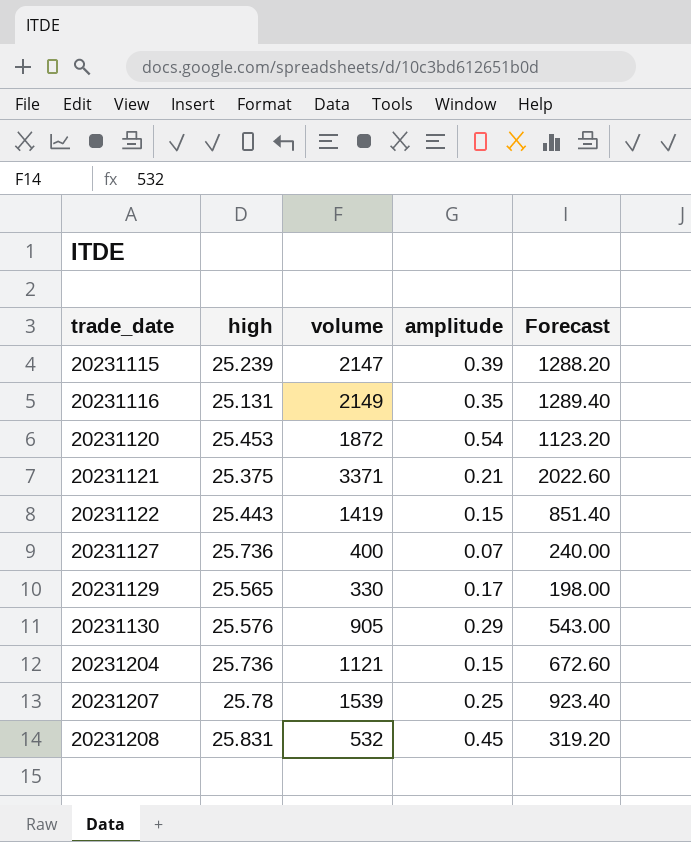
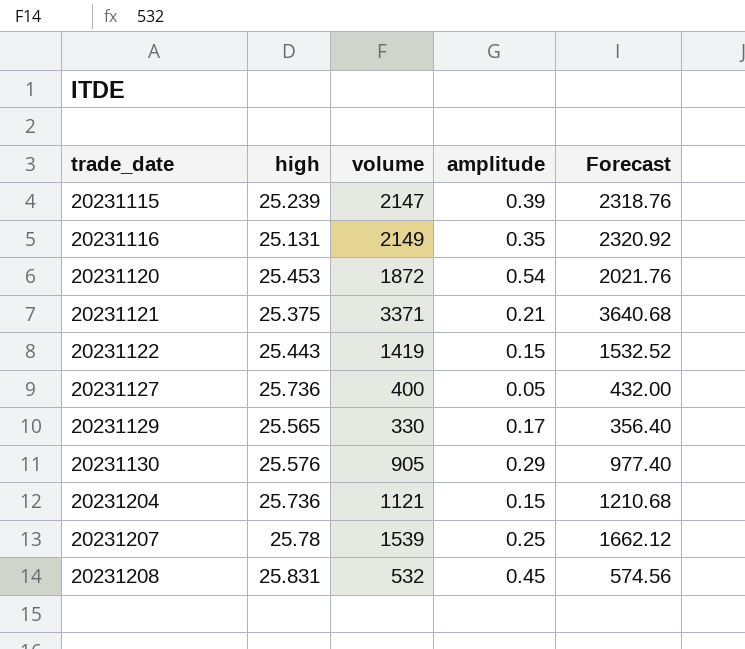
column Forecast | formula: [volume] * 0.6 -> [volume] * 1.08
20231127 | amplitude: 0.07 -> 0.05

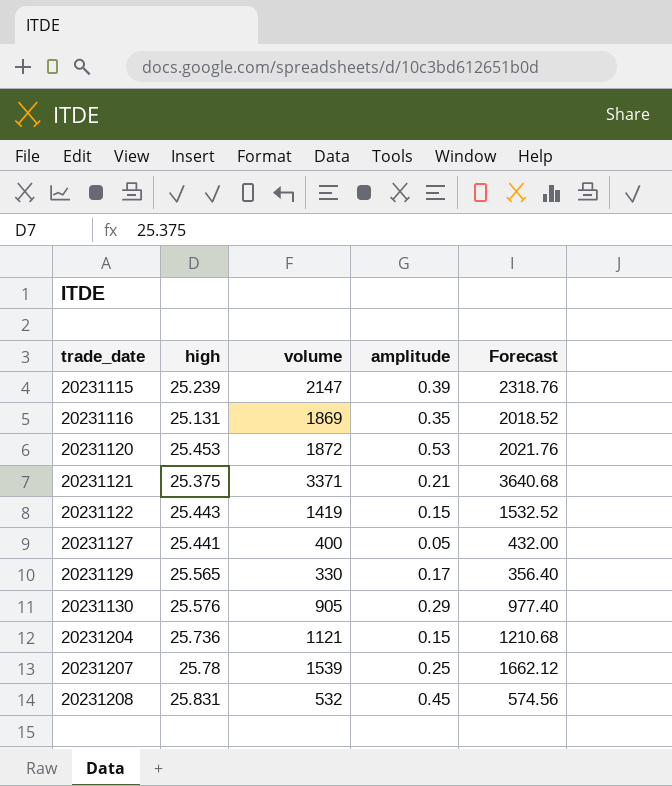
20231116 | volume: 2149 -> 1869
20231116 | Forecast: 2320.92 -> 2018.52
20231120 | amplitude: 0.54 -> 0.53
20231127 | high: 25.736 -> 25.441

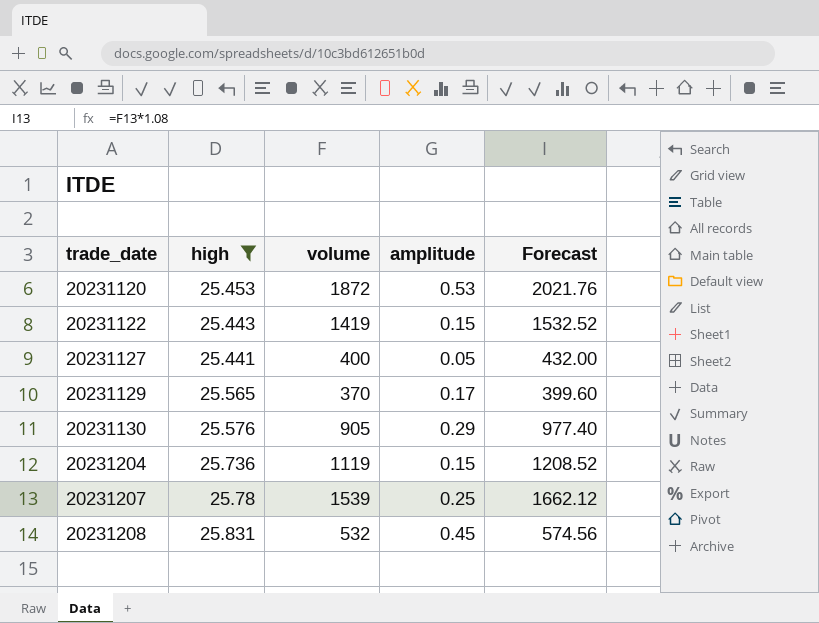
filter: none -> high >= 25.441
20231129 | volume: 330 -> 370
20231129 | Forecast: 356.40 -> 399.60
20231204 | volume: 1121 -> 1119
20231204 | Forecast: 1210.68 -> 1208.52

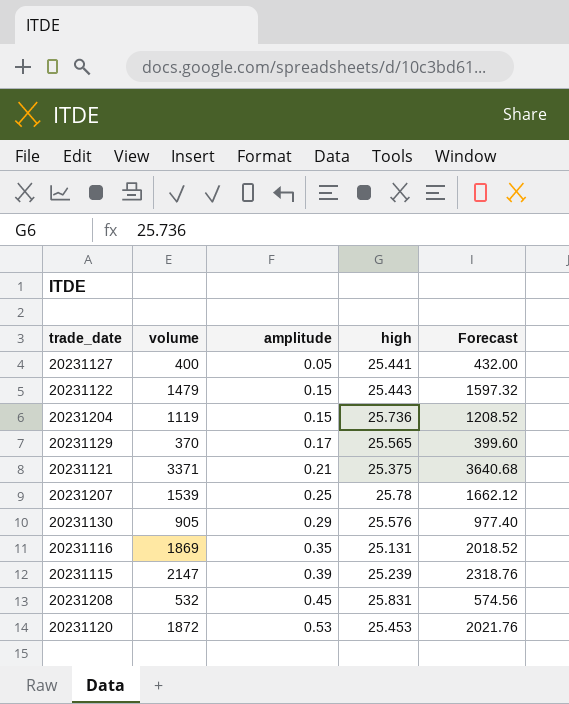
filter: high >= 25.441 -> none
row order: trade_date ascending -> amplitude ascending
column high | position: 2 -> 4
20231122 | volume: 1419 -> 1479
20231122 | Forecast: 1532.52 -> 1597.32

